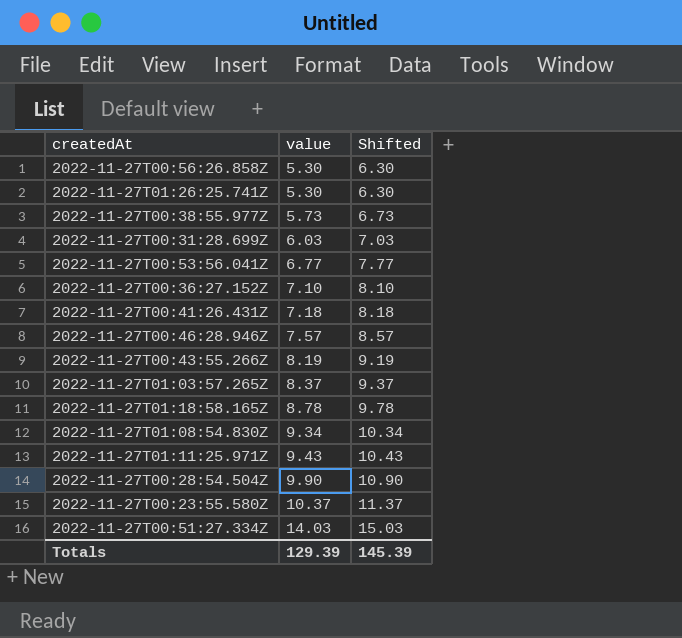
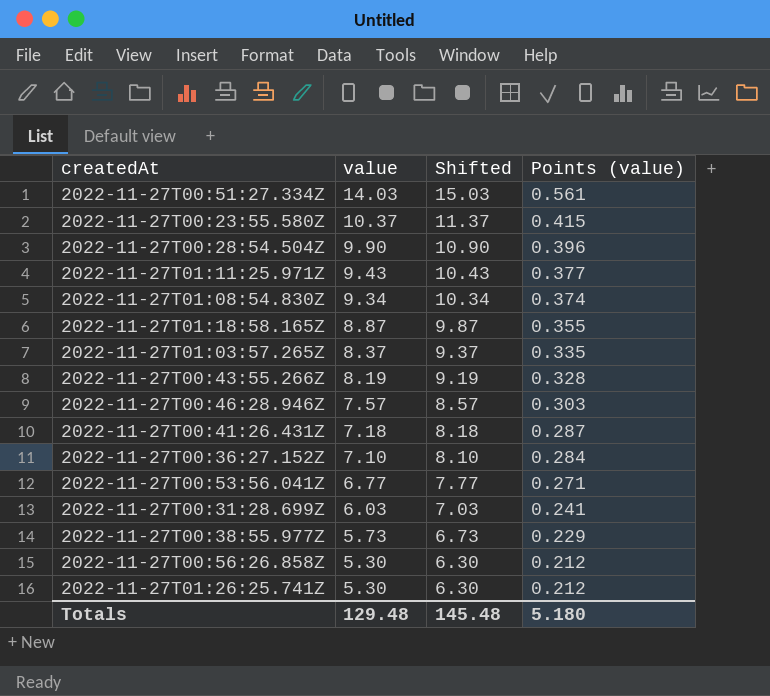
row order: value ascending -> value descending
column Points (value) | formula: none -> [value] * 0.04
2022-11-27T01:18:58.165Z | value: 8.78 -> 8.87
2022-11-27T01:18:58.165Z | Shifted: 9.78 -> 9.87
Totals | value: 129.39 -> 129.48
Totals | Shifted: 145.39 -> 145.48

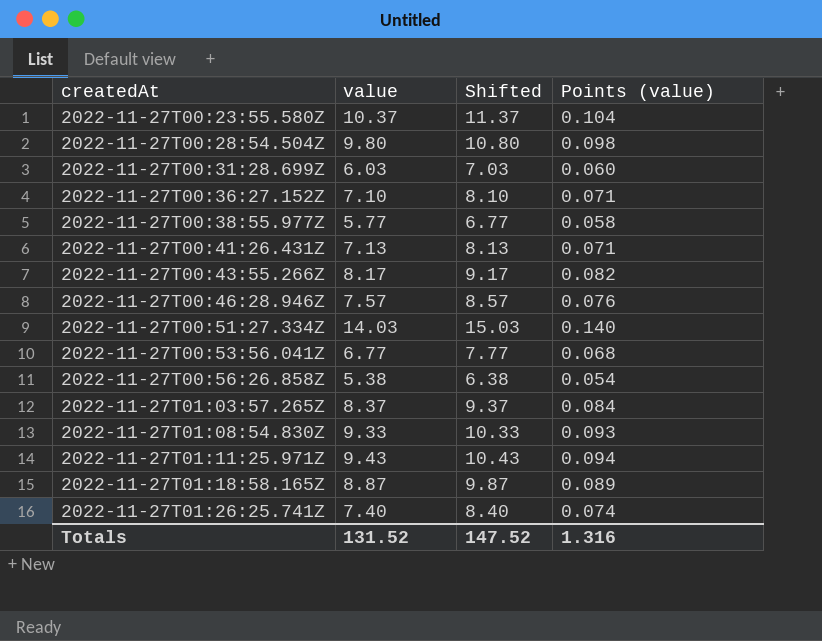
row order: value descending -> createdAt ascending
column Points (value) | formula: [value] * 0.04 -> [value] * 0.01
2022-11-27T00:28:54.504Z | value: 9.90 -> 9.80
2022-11-27T00:28:54.504Z | Shifted: 10.90 -> 10.80
2022-11-27T00:38:55.977Z | value: 5.73 -> 5.77
2022-11-27T00:38:55.977Z | Shifted: 6.73 -> 6.77
2022-11-27T00:41:26.431Z | value: 7.18 -> 7.13
2022-11-27T00:41:26.431Z | Shifted: 8.18 -> 8.13
2022-11-27T00:43:55.266Z | value: 8.19 -> 8.17
2022-11-27T00:43:55.266Z | Shifted: 9.19 -> 9.17
2022-11-27T00:56:26.858Z | value: 5.30 -> 5.38
2022-11-27T00:56:26.858Z | Shifted: 6.30 -> 6.38
2022-11-27T01:08:54.830Z | value: 9.34 -> 9.33
2022-11-27T01:08:54.830Z | Shifted: 10.34 -> 10.33
2022-11-27T01:26:25.741Z | value: 5.30 -> 7.40
2022-11-27T01:26:25.741Z | Shifted: 6.30 -> 8.40
Totals | value: 129.48 -> 131.52
Totals | Shifted: 145.48 -> 147.52
Totals | Points (value): 5.180 -> 1.316

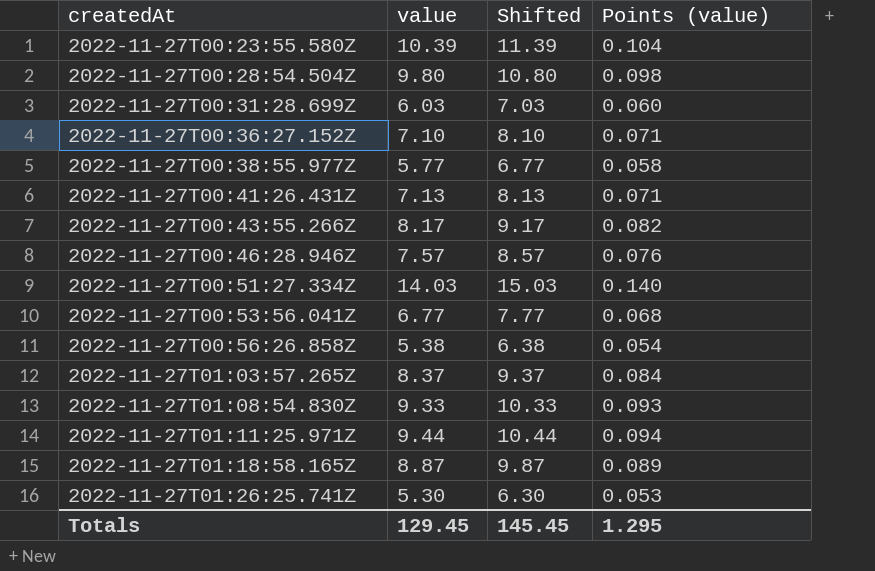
2022-11-27T00:23:55.580Z | value: 10.37 -> 10.39
2022-11-27T00:23:55.580Z | Shifted: 11.37 -> 11.39
2022-11-27T01:11:25.971Z | value: 9.43 -> 9.44
2022-11-27T01:11:25.971Z | Shifted: 10.43 -> 10.44
2022-11-27T01:26:25.741Z | value: 7.40 -> 5.30
2022-11-27T01:26:25.741Z | Shifted: 8.40 -> 6.30
2022-11-27T01:26:25.741Z | Points (value): 0.074 -> 0.053
Totals | value: 131.52 -> 129.45
Totals | Shifted: 147.52 -> 145.45
Totals | Points (value): 1.316 -> 1.295

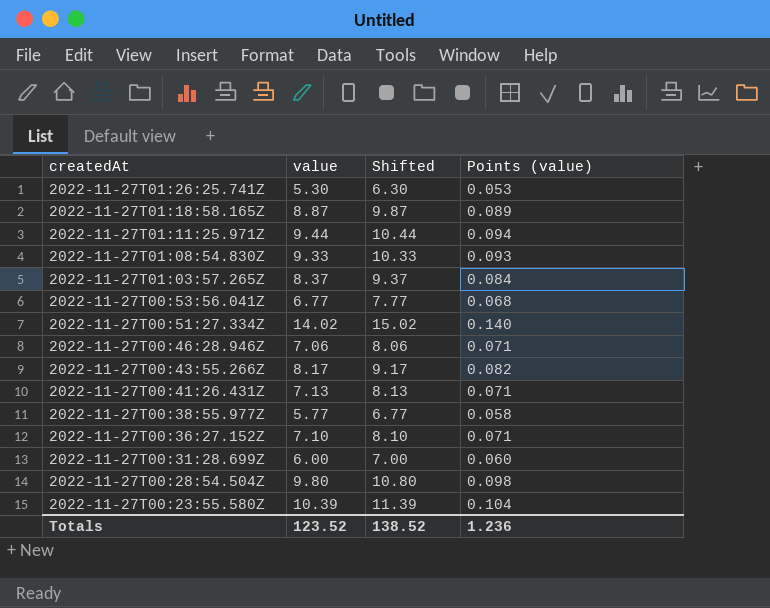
row order: createdAt ascending -> createdAt descending
row 2022-11-27T00:56:26.858Z: 5.38 | 6.38 | 0.054 -> none
2022-11-27T00:51:27.334Z | value: 14.03 -> 14.02
2022-11-27T00:51:27.334Z | Shifted: 15.03 -> 15.02
2022-11-27T00:46:28.946Z | value: 7.57 -> 7.06
2022-11-27T00:46:28.946Z | Shifted: 8.57 -> 8.06
2022-11-27T00:46:28.946Z | Points (value): 0.076 -> 0.071
2022-11-27T00:31:28.699Z | value: 6.03 -> 6.00
2022-11-27T00:31:28.699Z | Shifted: 7.03 -> 7.00
Totals | value: 129.45 -> 123.52
Totals | Shifted: 145.45 -> 138.52
Totals | Points (value): 1.295 -> 1.236

